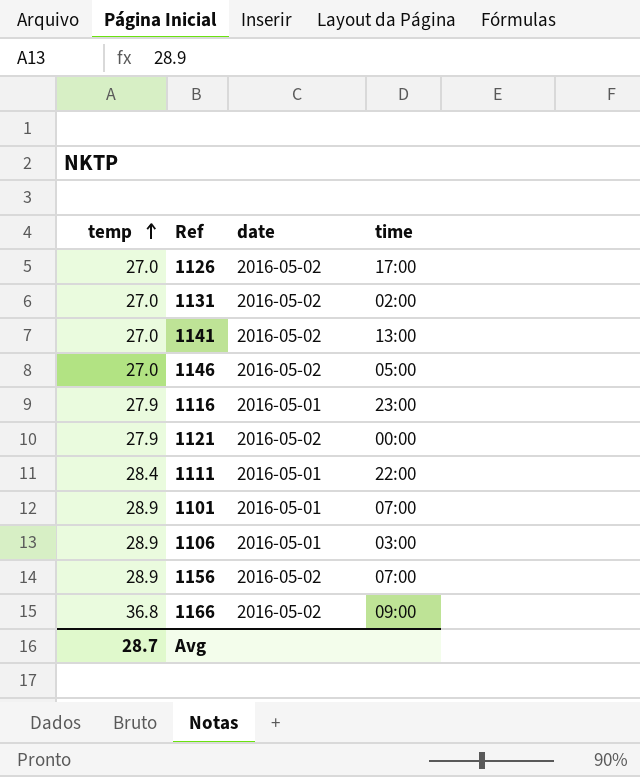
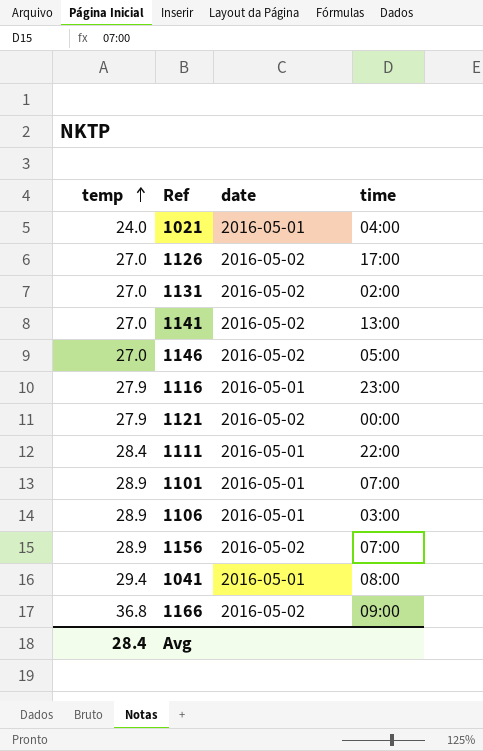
row 1021: none -> 24.0 | 2016-05-01 | 04:00
row 1041: none -> 29.4 | 2016-05-01 | 08:00
Avg | temp: 28.7 -> 28.4

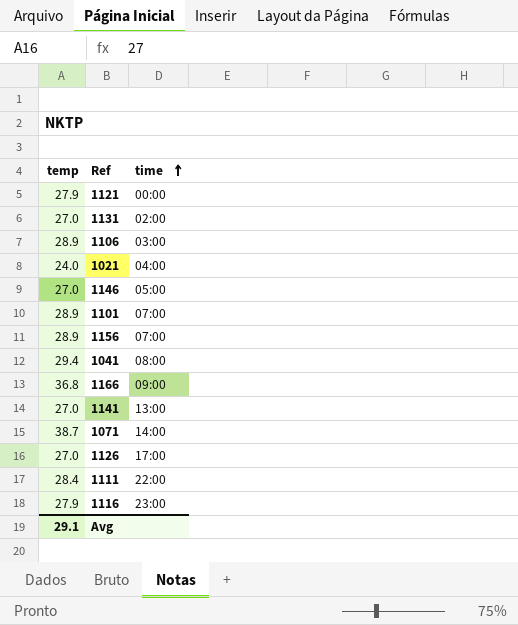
row order: temp ascending -> time ascending
column date | position: 3 -> none
row 1071: none -> 38.7 | 14:00
Avg | temp: 28.4 -> 29.1

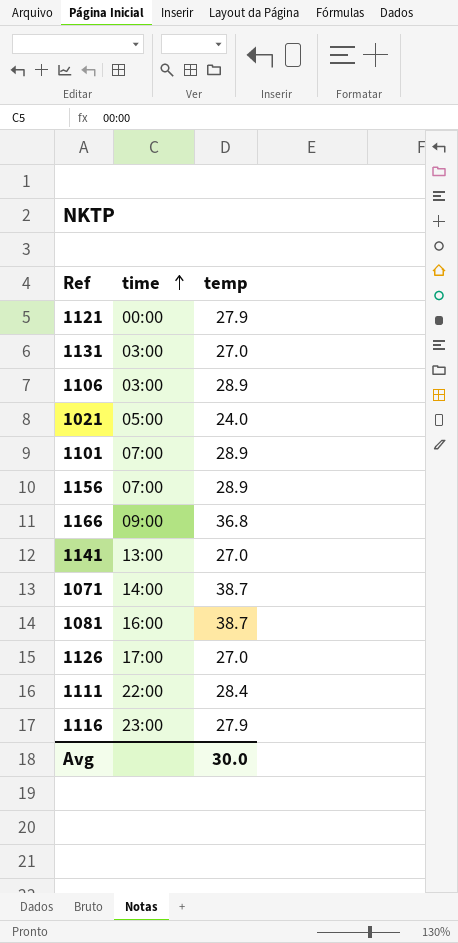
column temp | position: 1 -> 3
row 1146: 27.0 | 05:00 -> none
row 1041: 29.4 | 08:00 -> none
1131 | time: 02:00 -> 03:00
1021 | time: 04:00 -> 05:00
row 1081: none -> 16:00 | 38.7
Avg | temp: 29.1 -> 30.0

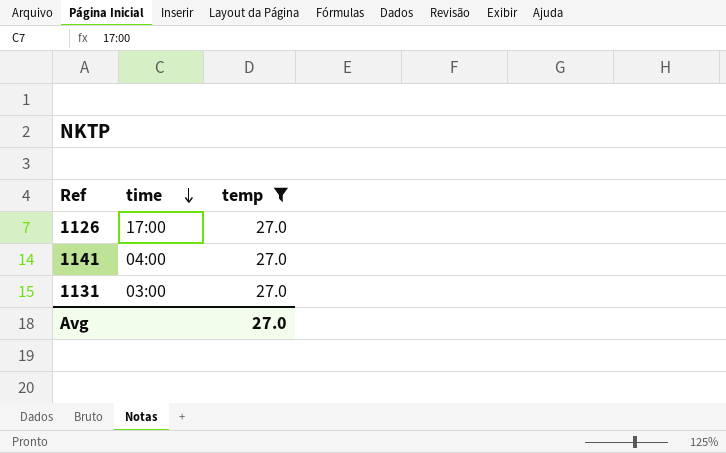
filter: none -> temp = 27.0
row order: time ascending -> time descending
1141 | time: 13:00 -> 04:00
Avg | temp: 30.0 -> 27.0

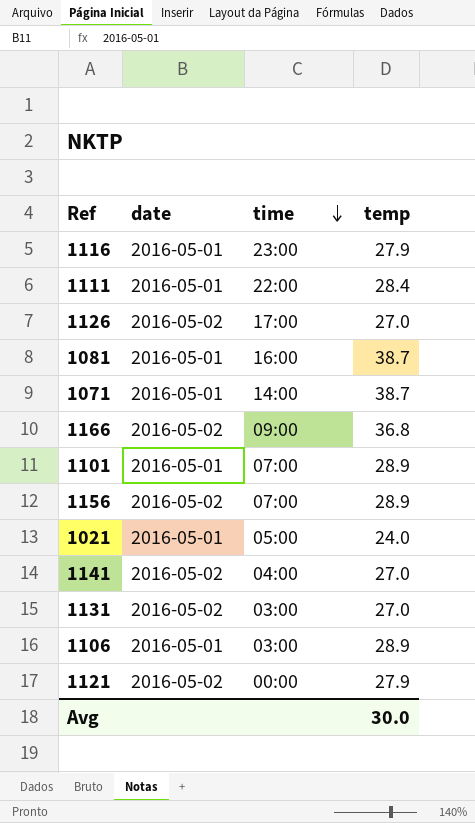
filter: temp = 27.0 -> none
column date | position: none -> 2
Avg | temp: 27.0 -> 30.0

